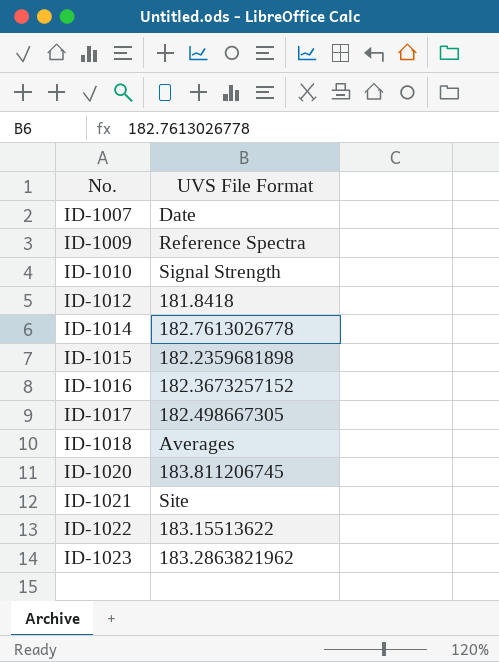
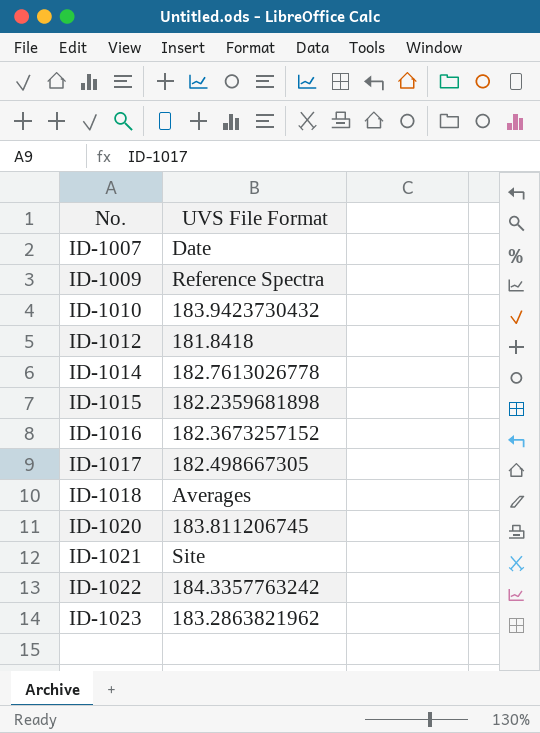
ID-1010 | UVS File Format: Signal Strength -> 183.9423730432
ID-1022 | UVS File Format: 183.15513622 -> 184.3357763242

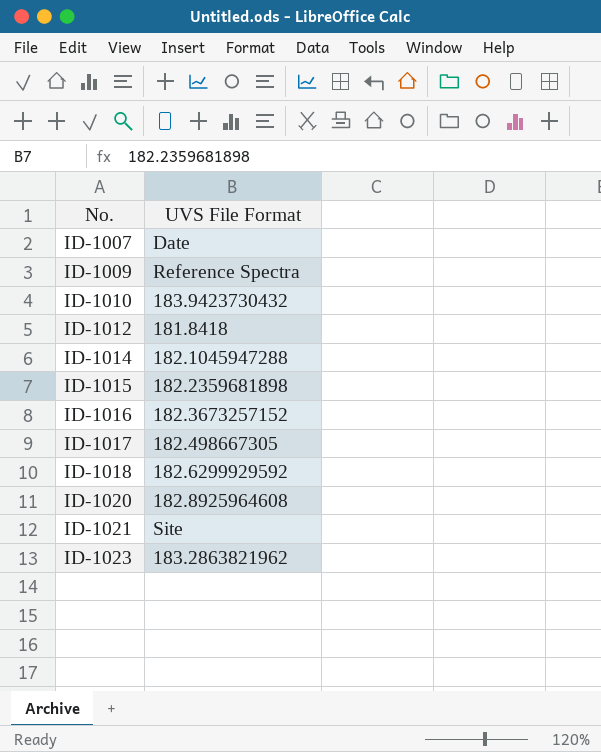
row ID-1022: 184.3357763242 -> none
ID-1014 | UVS File Format: 182.7613026778 -> 182.1045947288
ID-1018 | UVS File Format: Averages -> 182.6299929592
ID-1020 | UVS File Format: 183.811206745 -> 182.8925964608

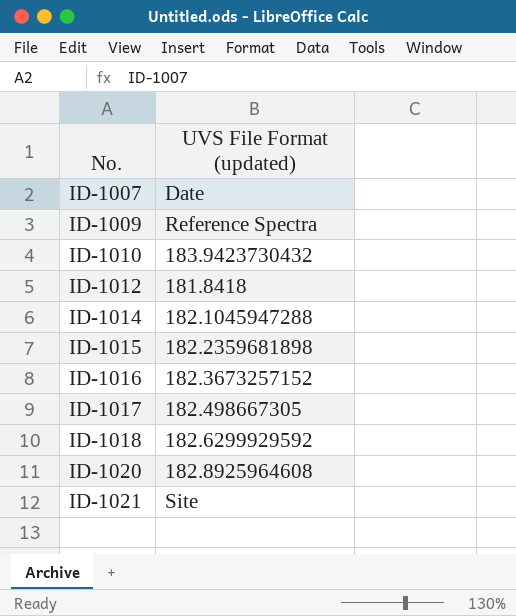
column name: UVS File Format -> UVS File Format (updated)
row ID-1023: 183.2863821962 -> none

